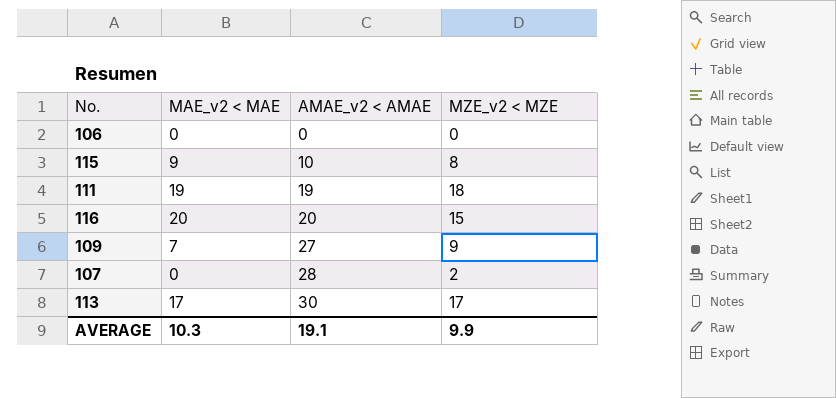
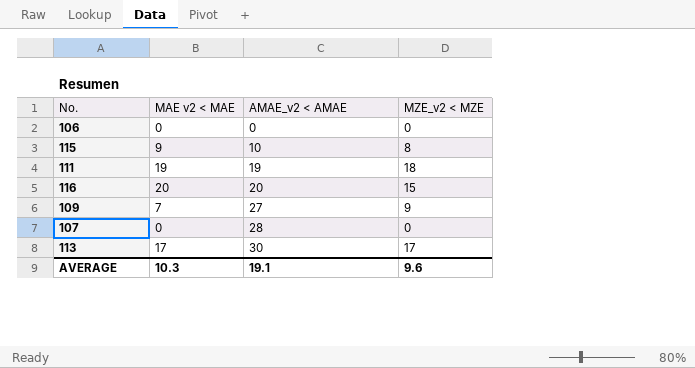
column name: MAE_v2 < MAE -> MAE v2 < MAE
107 | MZE_v2 < MZE: 2 -> 0
AVERAGE | MZE_v2 < MZE: 9.9 -> 9.6

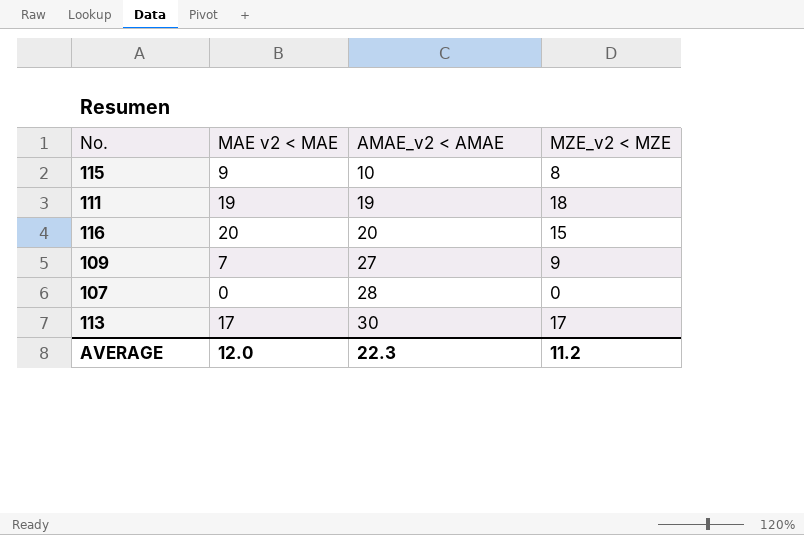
row 106: 0 | 0 | 0 -> none
AVERAGE | MAE v2 < MAE: 10.3 -> 12.0
AVERAGE | AMAE_v2 < AMAE: 19.1 -> 22.3
AVERAGE | MZE_v2 < MZE: 9.6 -> 11.2

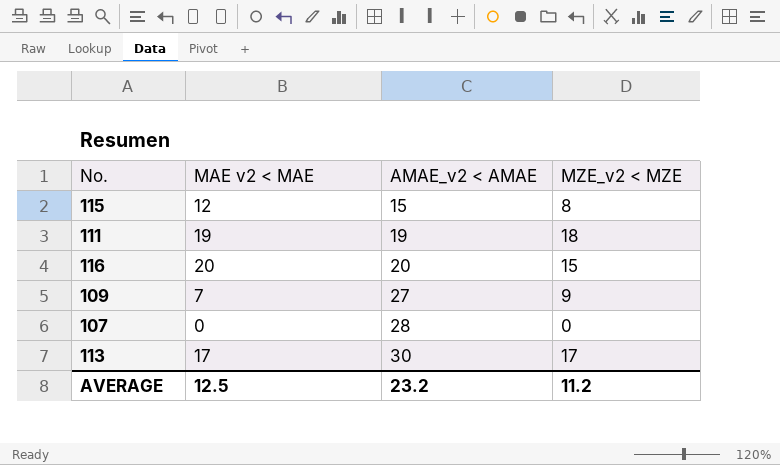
115 | MAE v2 < MAE: 9 -> 12
115 | AMAE_v2 < AMAE: 10 -> 15
AVERAGE | MAE v2 < MAE: 12.0 -> 12.5
AVERAGE | AMAE_v2 < AMAE: 22.3 -> 23.2

